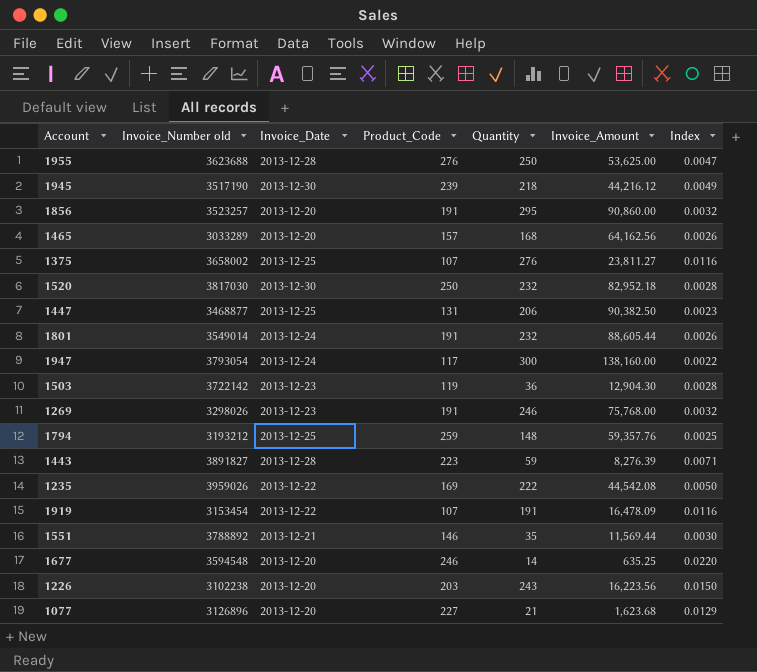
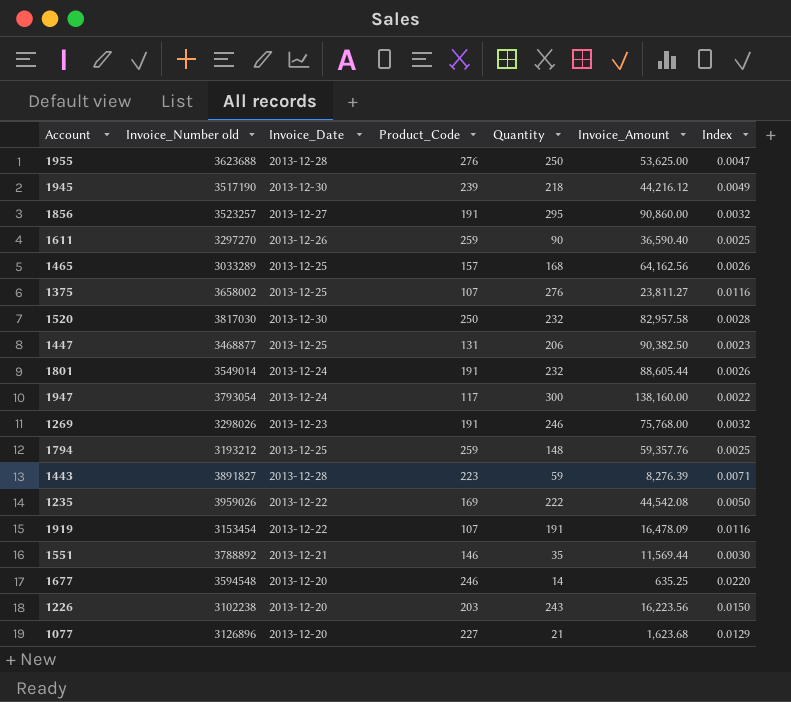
row 1503: 3722142 | 2013-12-23 | 119 | 36 | 12,904.30 | 0.0028 -> none
1856 | Invoice_Date: 2013-12-20 -> 2013-12-27
row 1611: none -> 3297270 | 2013-12-26 | 259 | 90 | 36,590.40 | 0.0025
1465 | Invoice_Date: 2013-12-20 -> 2013-12-25
1520 | Invoice_Amount: 82,952.18 -> 82,957.58

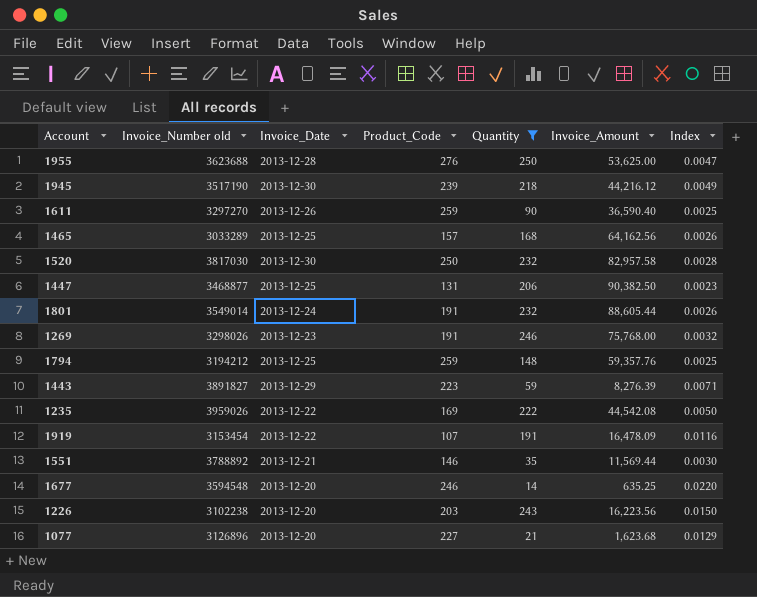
filter: none -> Quantity <= 250
1794 | Invoice_Number old: 3193212 -> 3194212
1443 | Invoice_Date: 2013-12-28 -> 2013-12-29

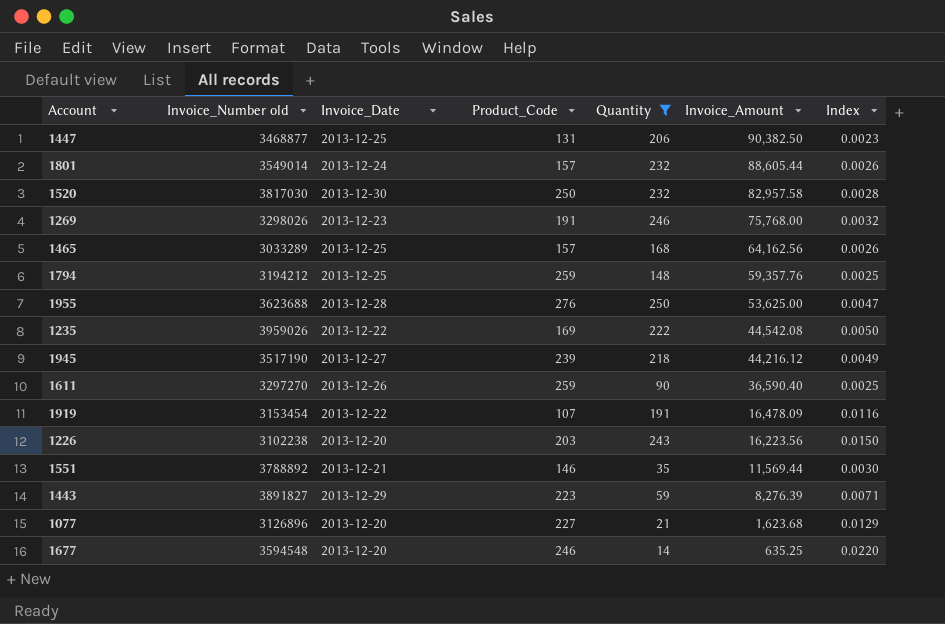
row order: none -> Invoice_Amount descending
1801 | Product_Code: 191 -> 157
1945 | Invoice_Date: 2013-12-30 -> 2013-12-27

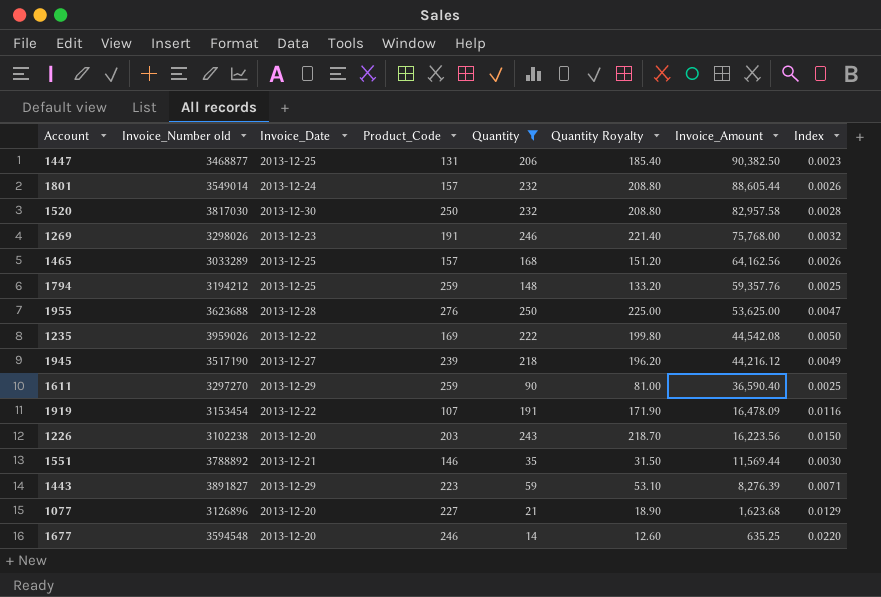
column Quantity Royalty | formula: none -> [Quantity] * 0.9
1611 | Invoice_Date: 2013-12-26 -> 2013-12-29

